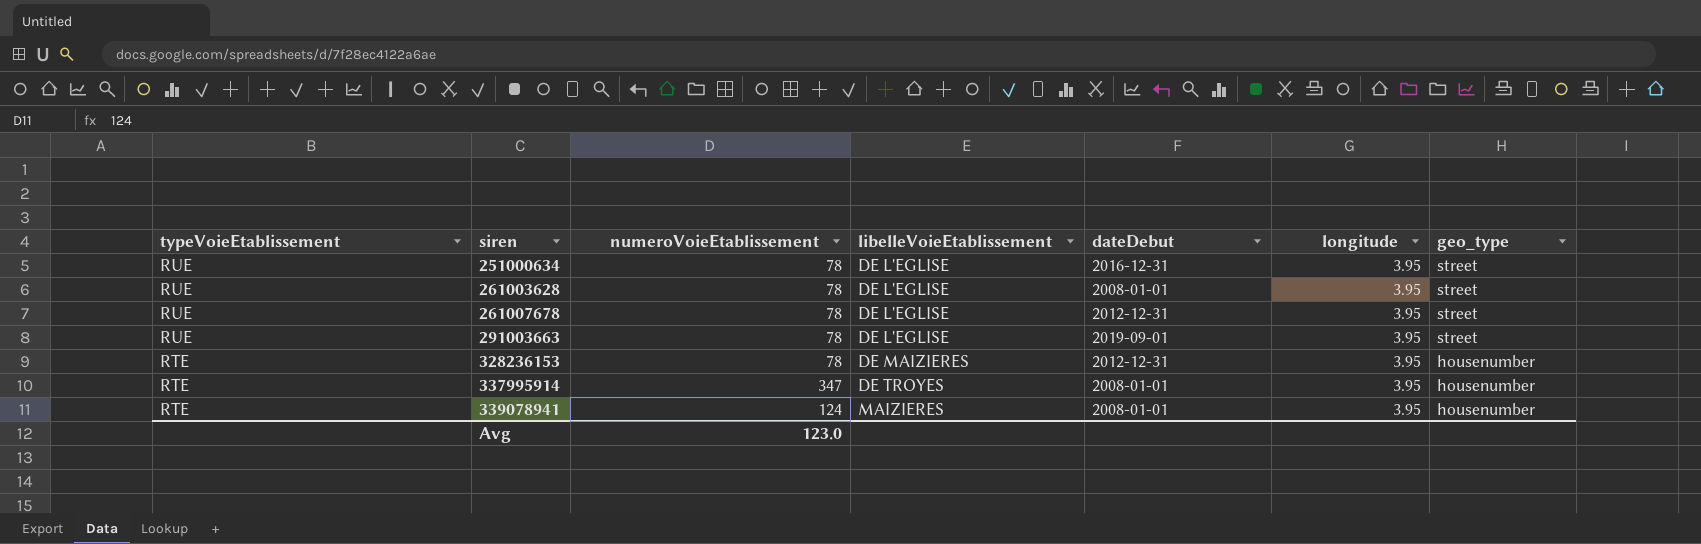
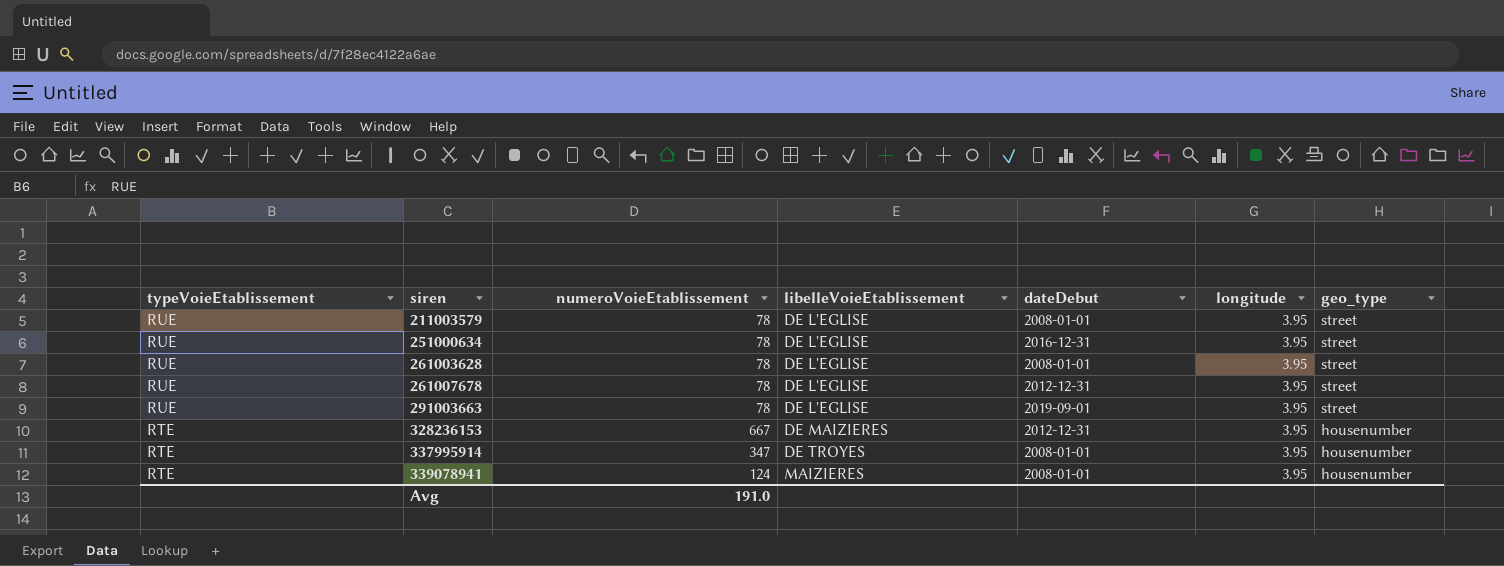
row 211003579: none -> RUE | 78 | DE L'EGLISE | 2008-01-01 | 3.95 | street
328236153 | numeroVoieEtablissement: 78 -> 667
Avg | numeroVoieEtablissement: 123.0 -> 191.0

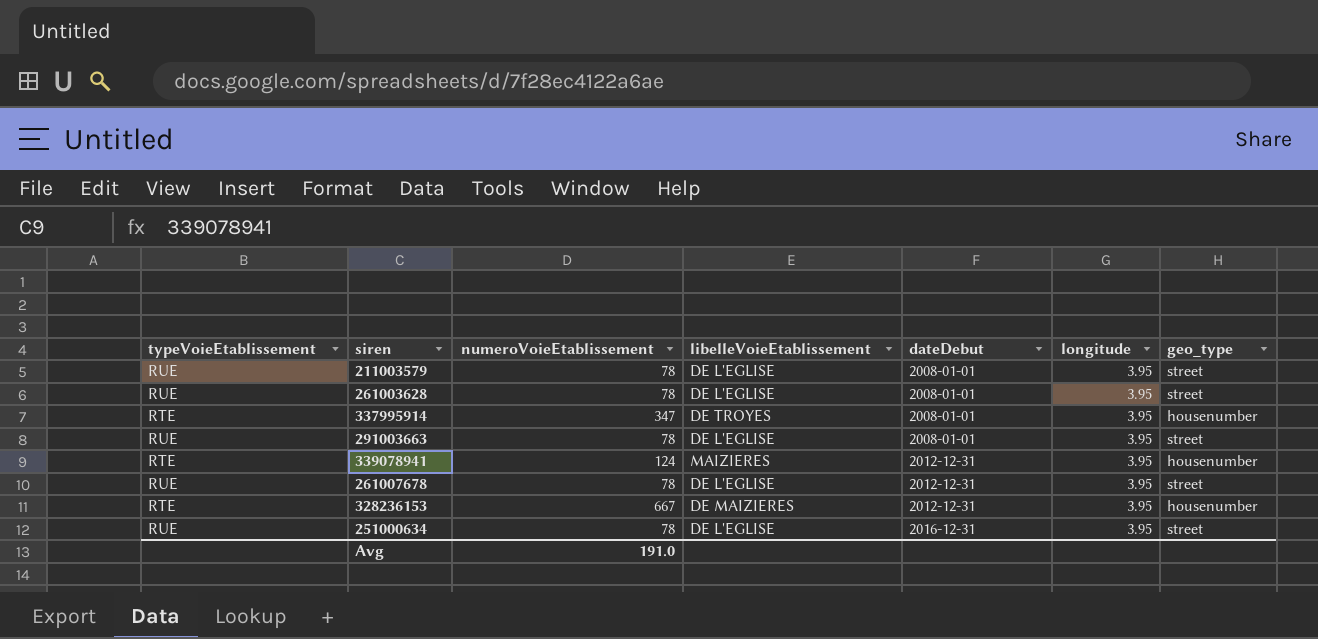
row order: typeVoieEtablissement descending -> dateDebut ascending
291003663 | dateDebut: 2019-09-01 -> 2008-01-01
339078941 | dateDebut: 2008-01-01 -> 2012-12-31

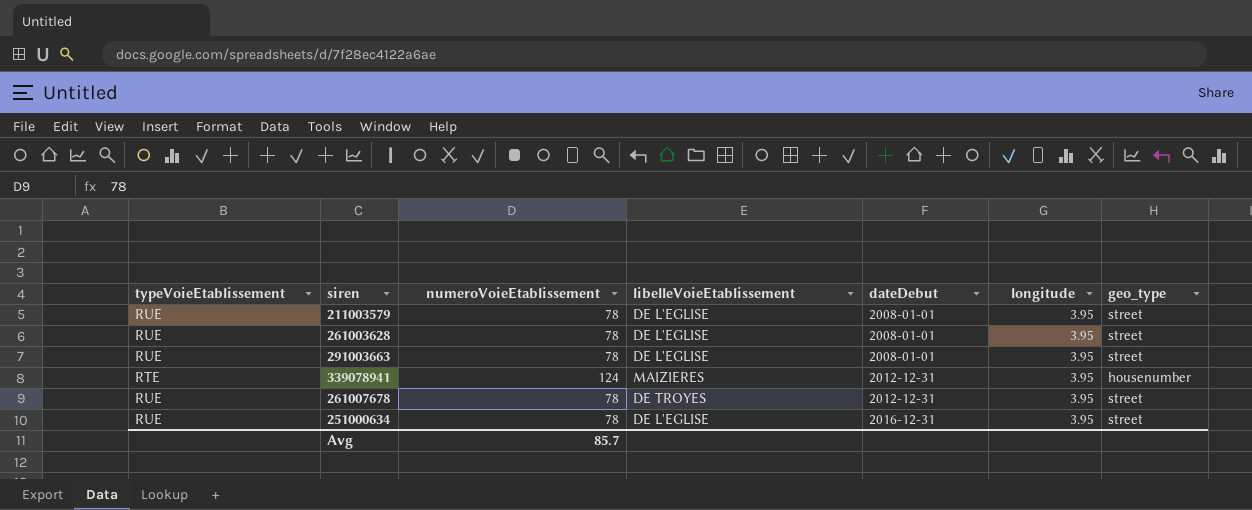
row 337995914: RTE | 347 | DE TROYES | 2008-01-01 | 3.95 | housenumber -> none
row 328236153: RTE | 667 | DE MAIZIERES | 2012-12-31 | 3.95 | housenumber -> none
261007678 | libelleVoieEtablissement: DE L'EGLISE -> DE TROYES
Avg | numeroVoieEtablissement: 191.0 -> 85.7

